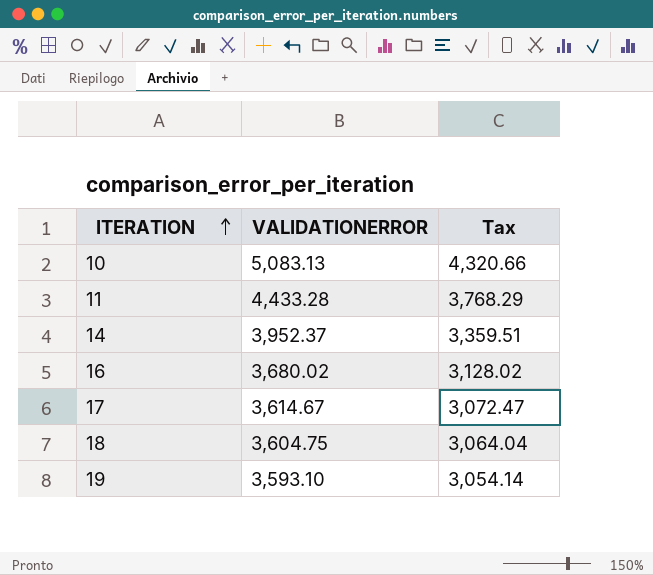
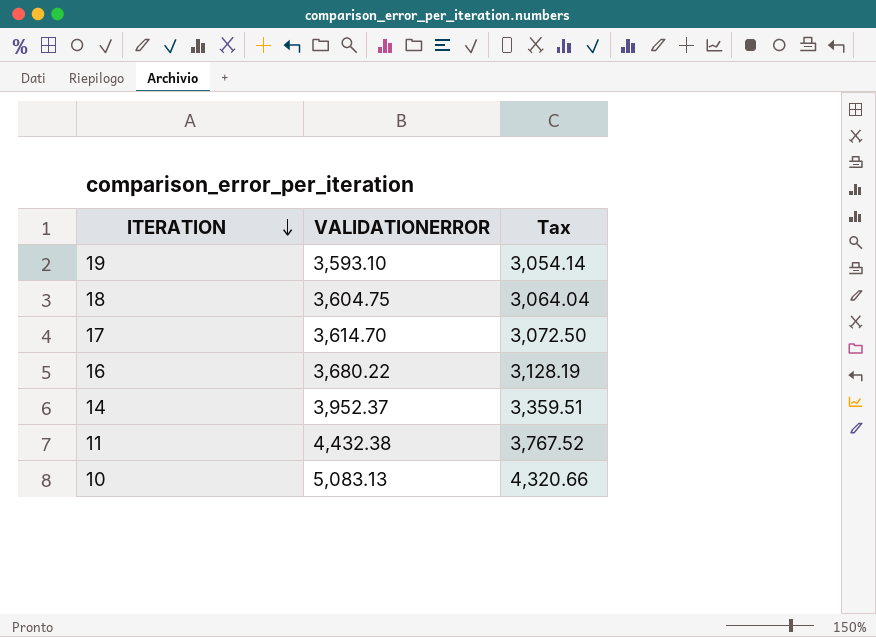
row order: ITERATION ascending -> ITERATION descending
17 | VALIDATIONERROR: 3,614.67 -> 3,614.70
17 | Tax: 3,072.47 -> 3,072.50
16 | VALIDATIONERROR: 3,680.02 -> 3,680.22
16 | Tax: 3,128.02 -> 3,128.19
11 | VALIDATIONERROR: 4,433.28 -> 4,432.38
11 | Tax: 3,768.29 -> 3,767.52

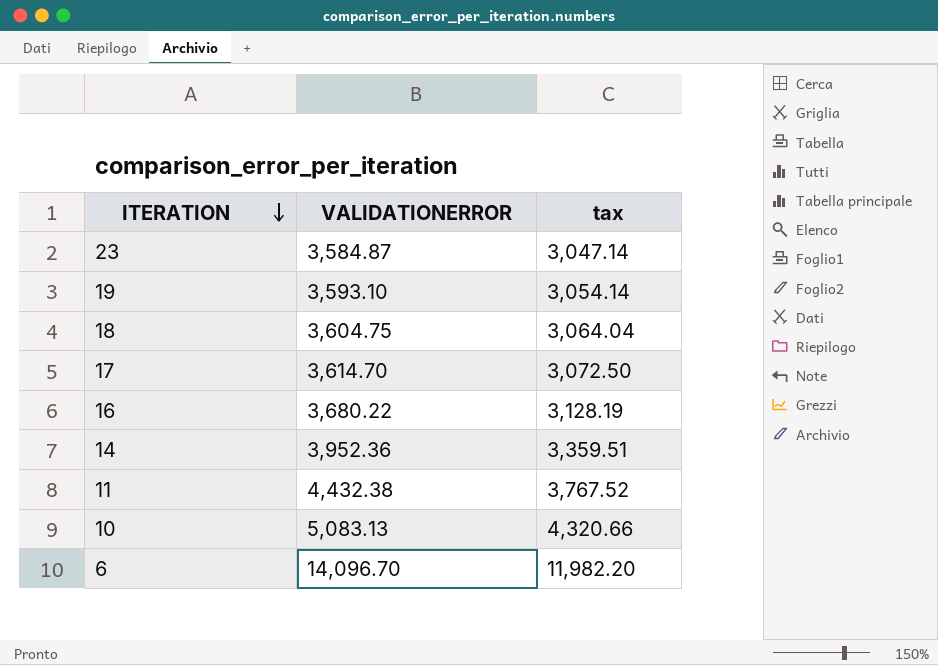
column name: Tax -> tax
row 23: none -> 3,584.87 | 3,047.14
14 | VALIDATIONERROR: 3,952.37 -> 3,952.36
row 6: none -> 14,096.70 | 11,982.20

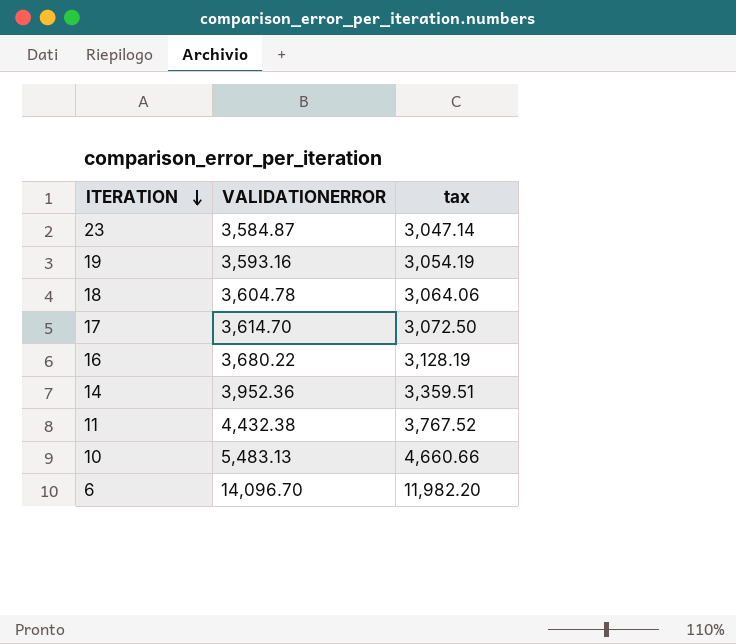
19 | VALIDATIONERROR: 3,593.10 -> 3,593.16
19 | tax: 3,054.14 -> 3,054.19
18 | VALIDATIONERROR: 3,604.75 -> 3,604.78
18 | tax: 3,064.04 -> 3,064.06
10 | VALIDATIONERROR: 5,083.13 -> 5,483.13
10 | tax: 4,320.66 -> 4,660.66

